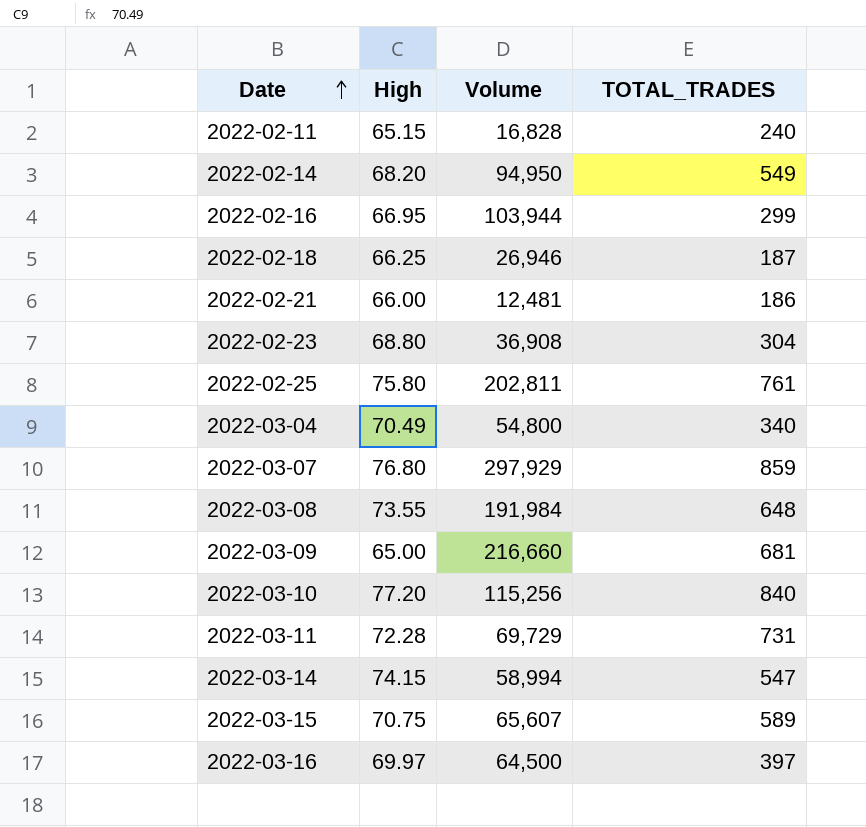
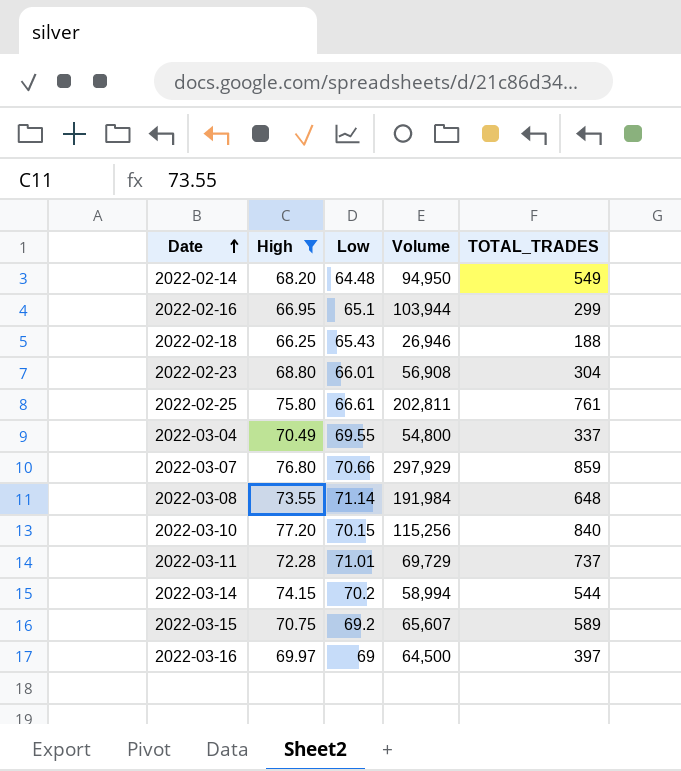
filter: none -> High >= 66.25
column Low | position: none -> 3
2022-02-18 | TOTAL_TRADES: 187 -> 188
2022-02-23 | Volume: 36,908 -> 56,908
2022-03-04 | TOTAL_TRADES: 340 -> 337
2022-03-11 | TOTAL_TRADES: 731 -> 737
2022-03-14 | TOTAL_TRADES: 547 -> 544

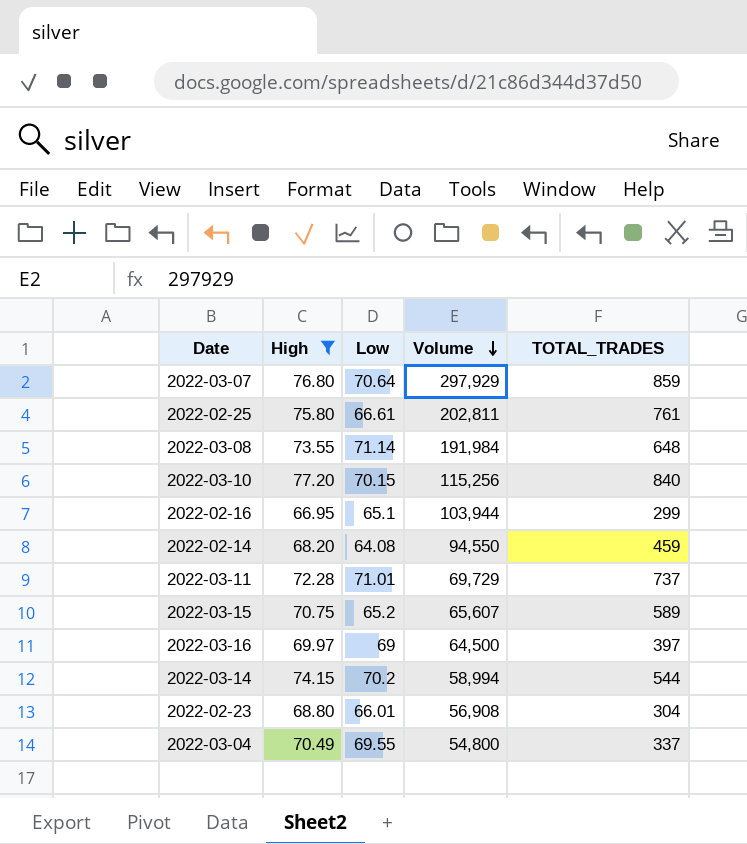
row order: Date ascending -> Volume descending
row 2022-02-18: 66.25 | 65.43 | 26,946 | 188 -> none
2022-03-07 | Low: 70.66 -> 70.64
2022-02-14 | Low: 64.48 -> 64.08
2022-02-14 | Volume: 94,950 -> 94,550
2022-02-14 | TOTAL_TRADES: 549 -> 459
2022-03-15 | Low: 69.2 -> 65.2

